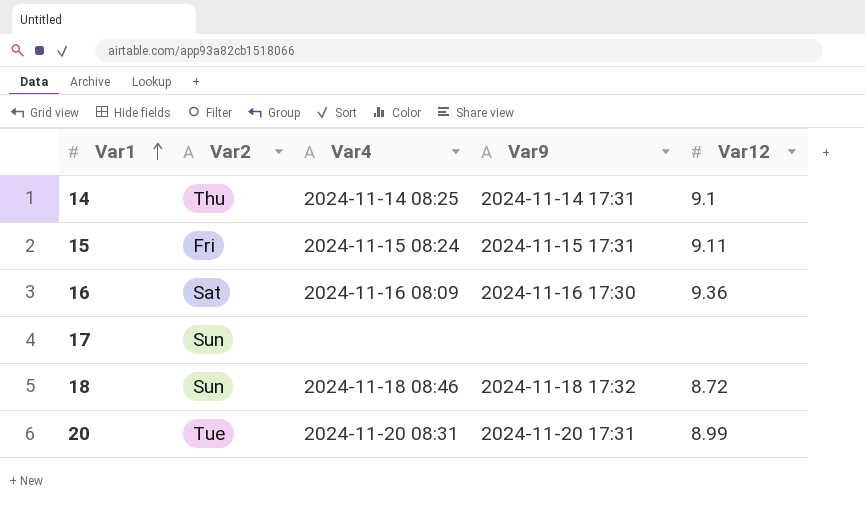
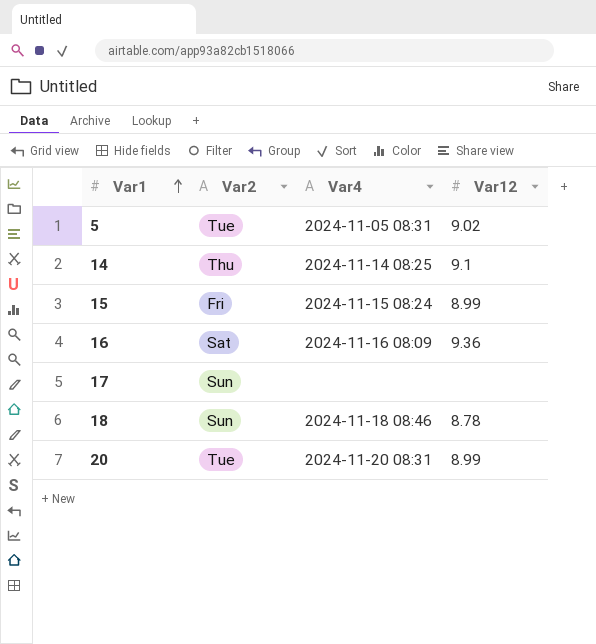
column Var9 | position: 4 -> none
row 5: none -> Tue | 2024-11-05 08:31 | 9.02
15 | Var12: 9.11 -> 8.99
18 | Var12: 8.72 -> 8.78

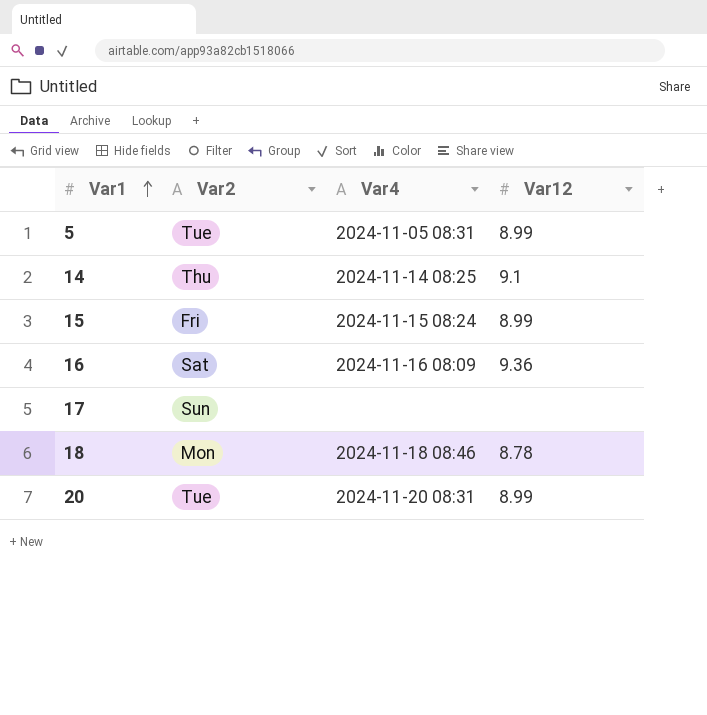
5 | Var12: 9.02 -> 8.99
18 | Var2: Sun -> Mon

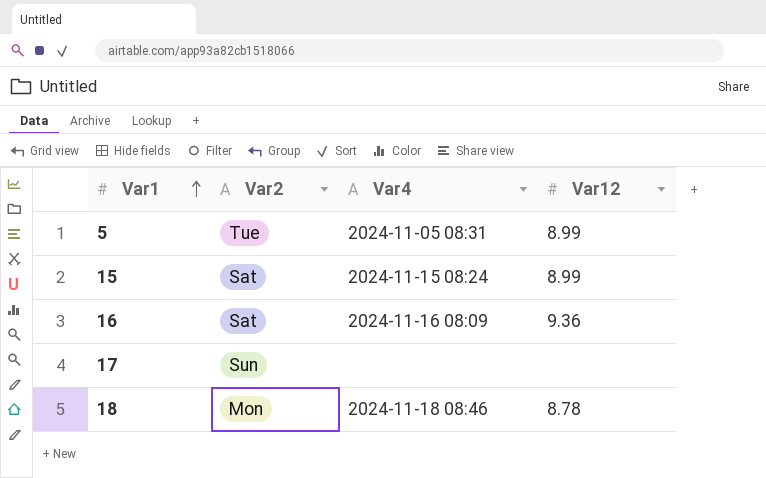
row 14: Thu | 2024-11-14 08:25 | 9.1 -> none
row 20: Tue | 2024-11-20 08:31 | 8.99 -> none
15 | Var2: Fri -> Sat

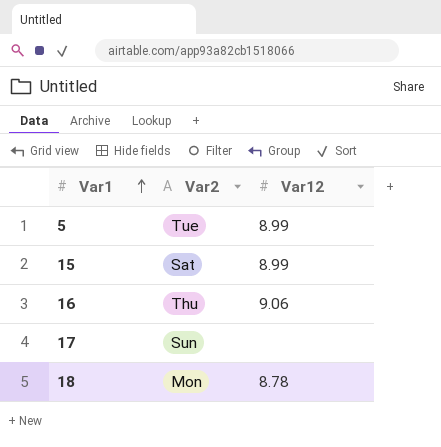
column Var4 | position: 3 -> none
16 | Var2: Sat -> Thu
16 | Var12: 9.36 -> 9.06

